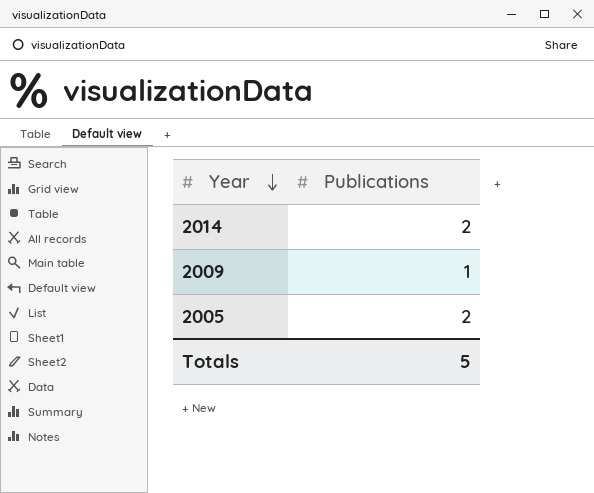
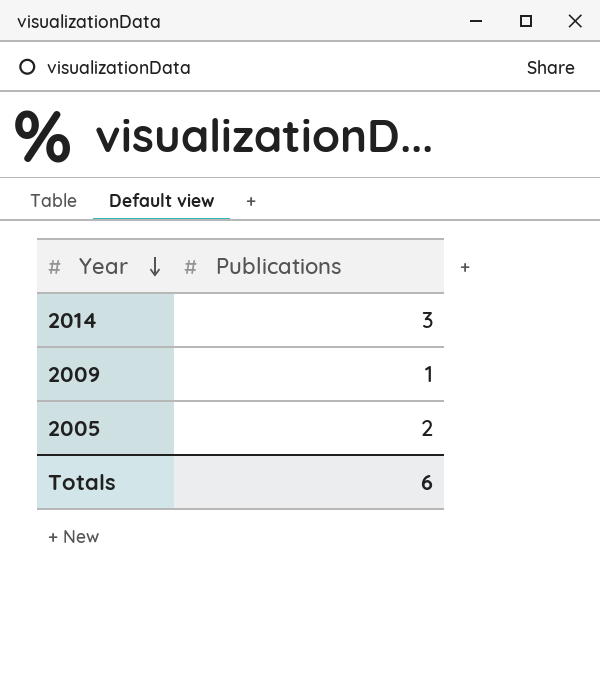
2014 | Publications: 2 -> 3
Totals | Publications: 5 -> 6

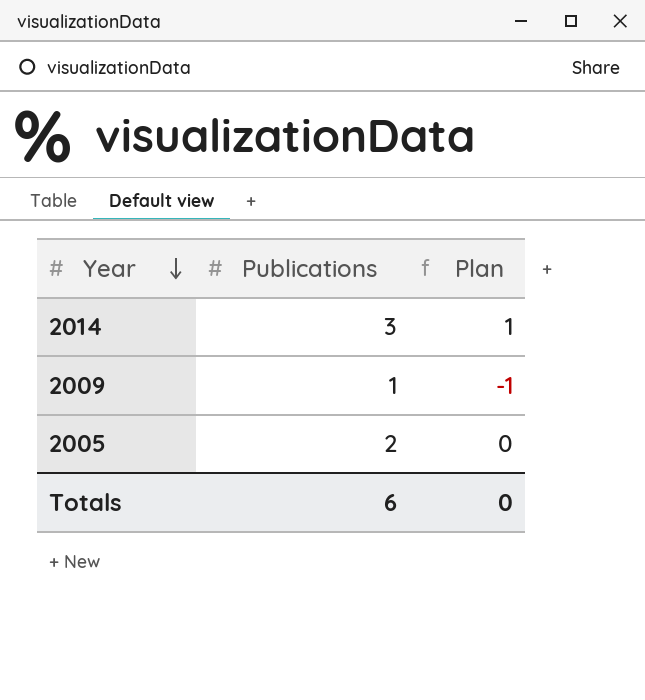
column Plan | formula: none -> [Publications] - 2

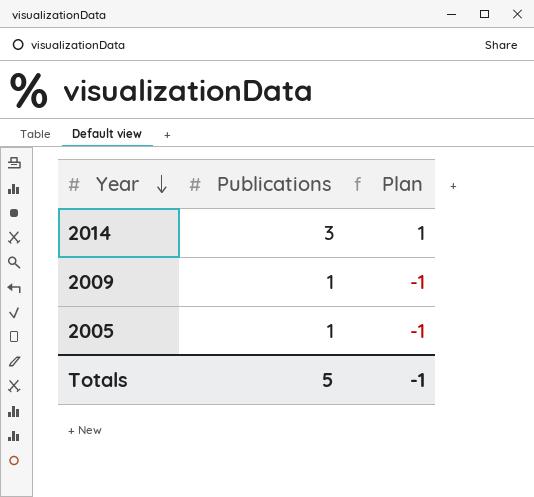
2005 | Publications: 2 -> 1
2005 | Plan: 0 -> -1
Totals | Publications: 6 -> 5
Totals | Plan: 0 -> -1

